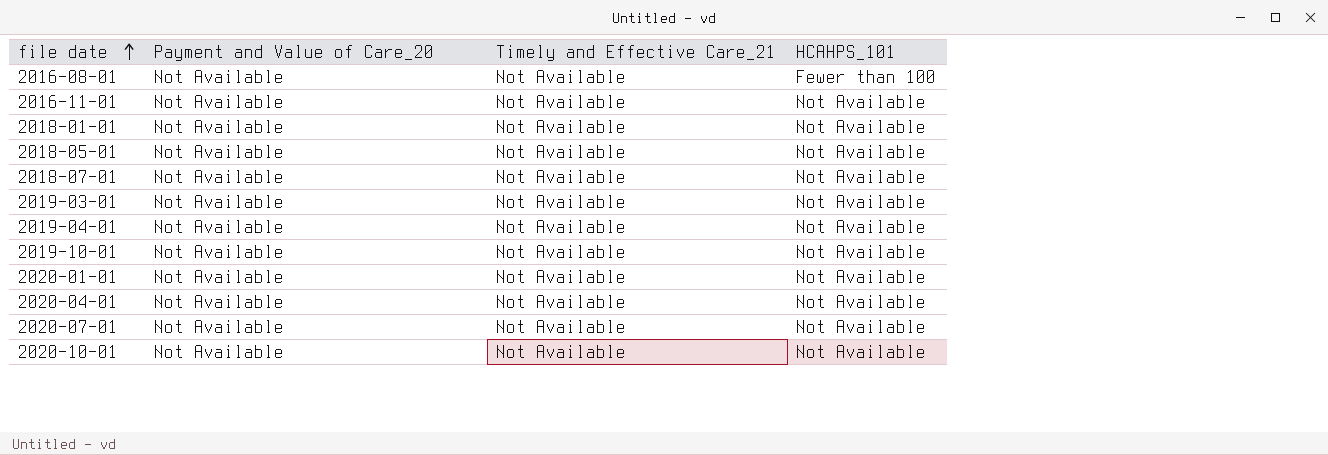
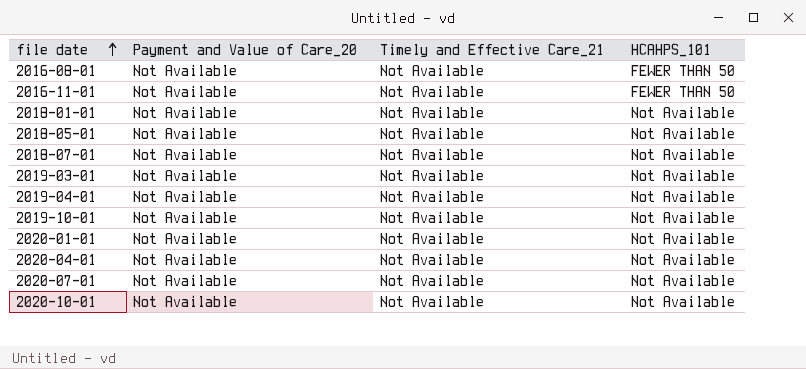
2016-08-01 | HCAHPS_101: Fewer than 100 -> FEWER THAN 50
2016-11-01 | HCAHPS_101: Not Available -> FEWER THAN 50

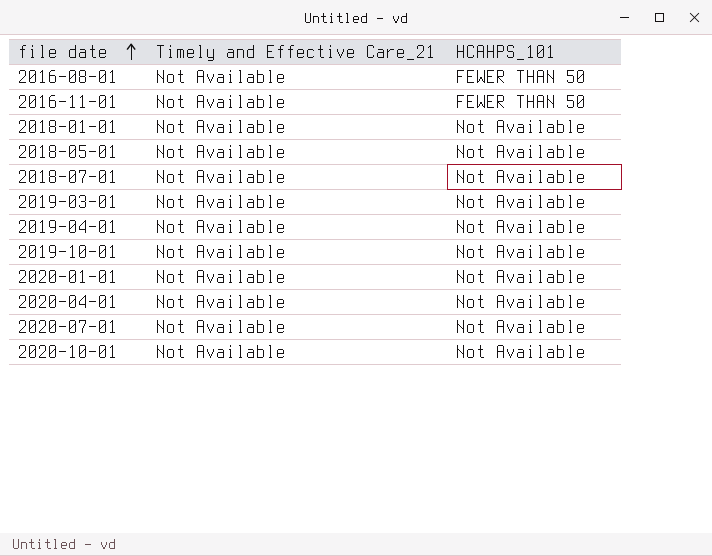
column Payment and Value of Care_20 | position: 2 -> none

